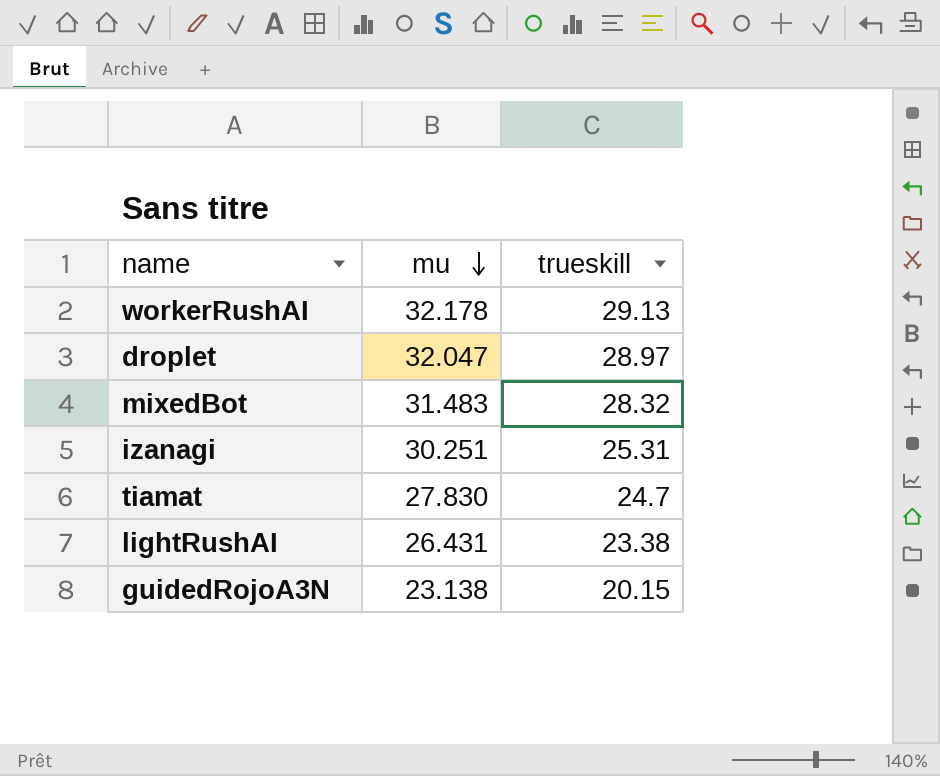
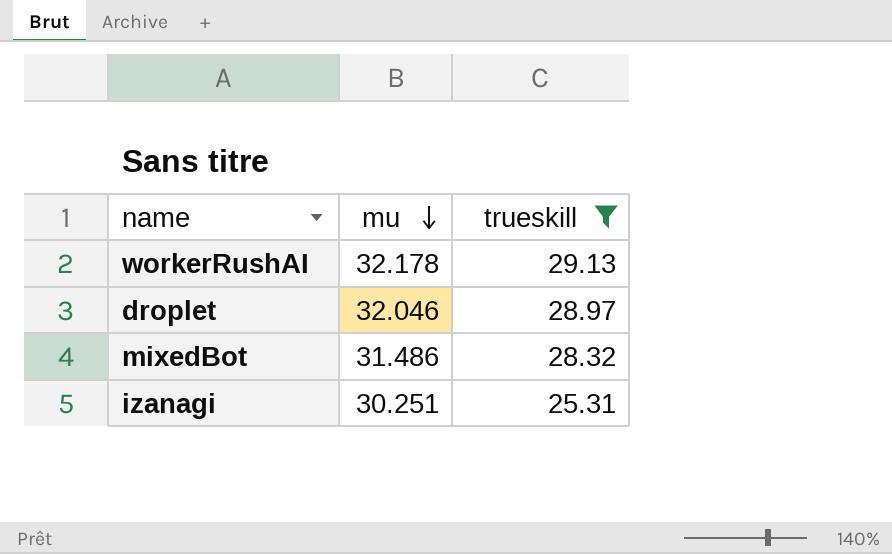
filter: none -> trueskill >= 25.31
droplet | mu: 32.047 -> 32.046
mixedBot | mu: 31.483 -> 31.486

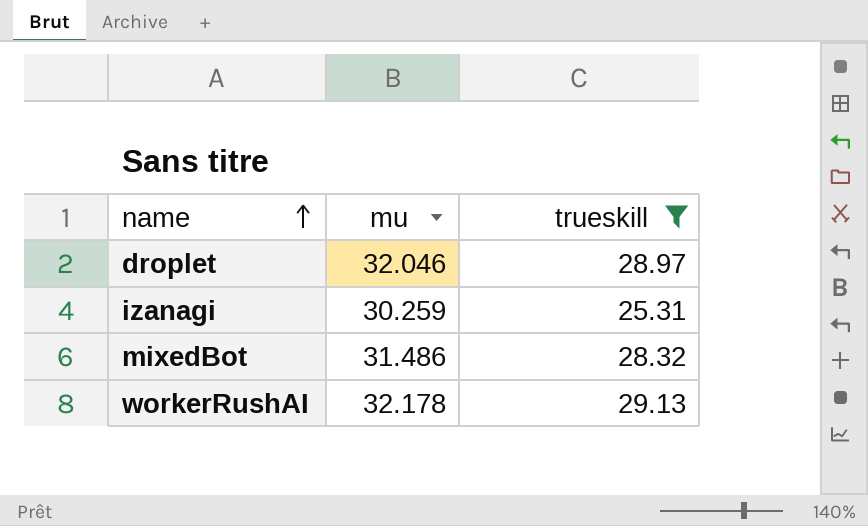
row order: mu descending -> name ascending
izanagi | mu: 30.251 -> 30.259

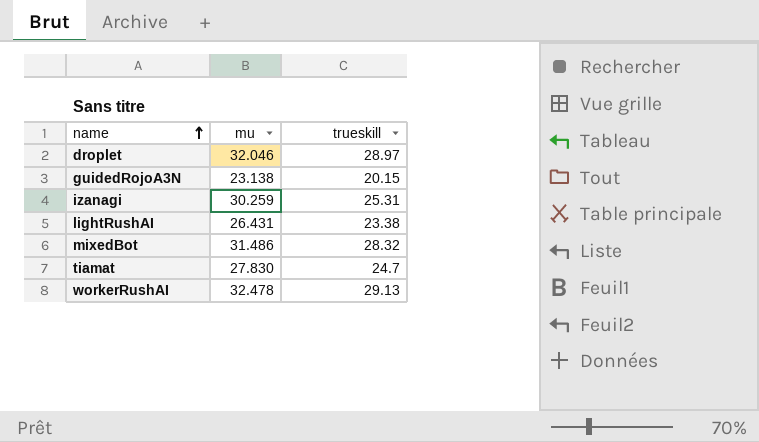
filter: trueskill >= 25.31 -> none
workerRushAI | mu: 32.178 -> 32.478

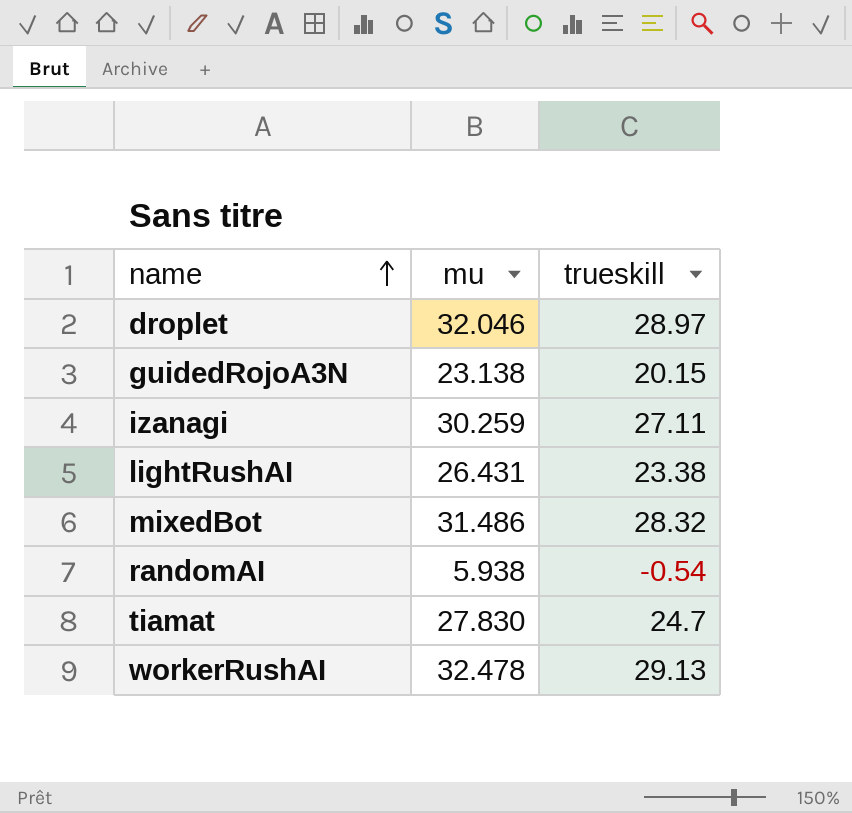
izanagi | trueskill: 25.31 -> 27.11
row randomAI: none -> 5.938 | -0.54

